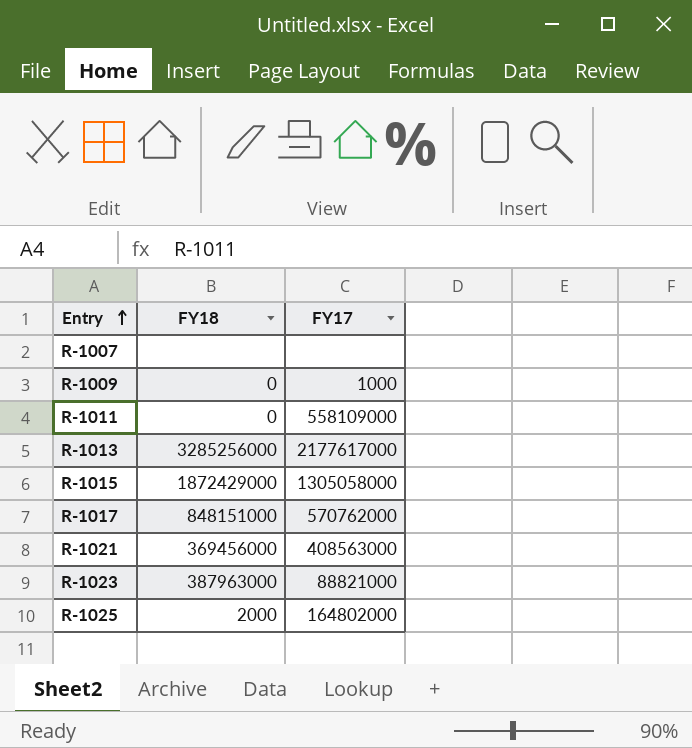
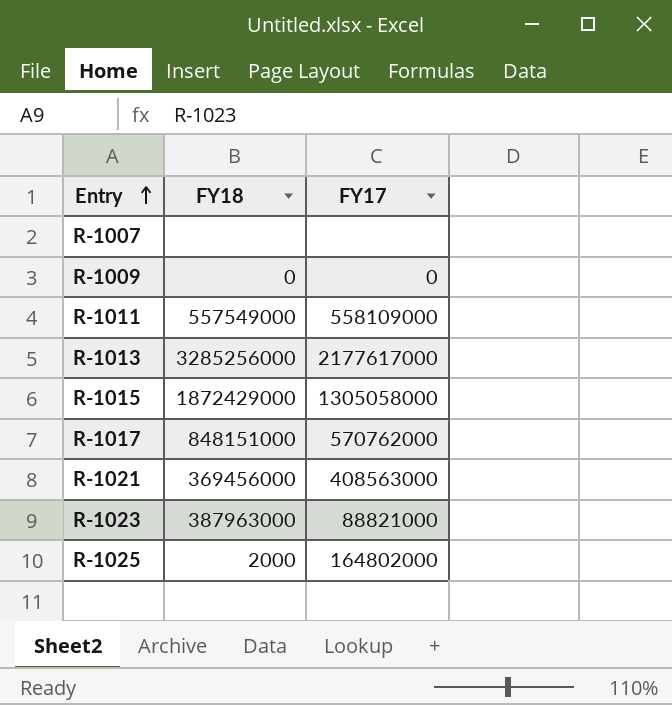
R-1009 | FY17: 1000 -> 0
R-1011 | FY18: 0 -> 557549000

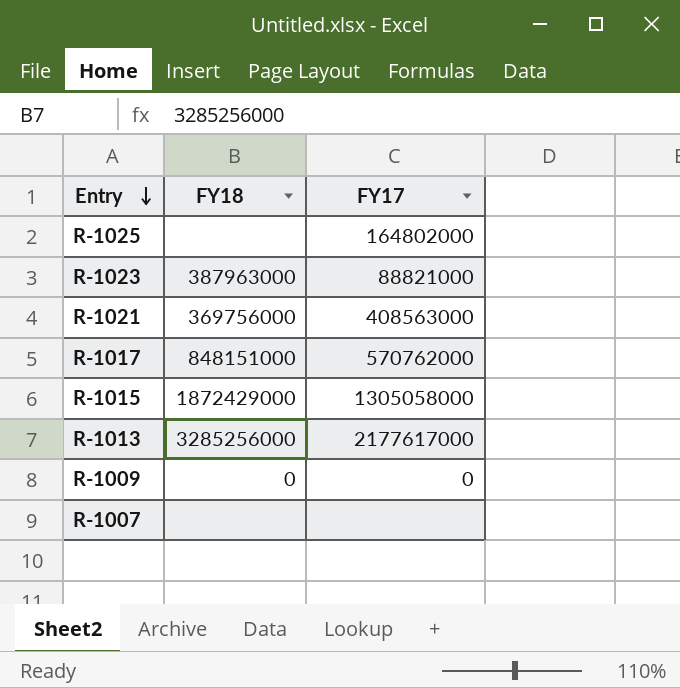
row order: Entry ascending -> Entry descending
row R-1011: 557549000 | 558109000 -> none
R-1025 | FY18: 2000 -> none
R-1021 | FY18: 369456000 -> 369756000

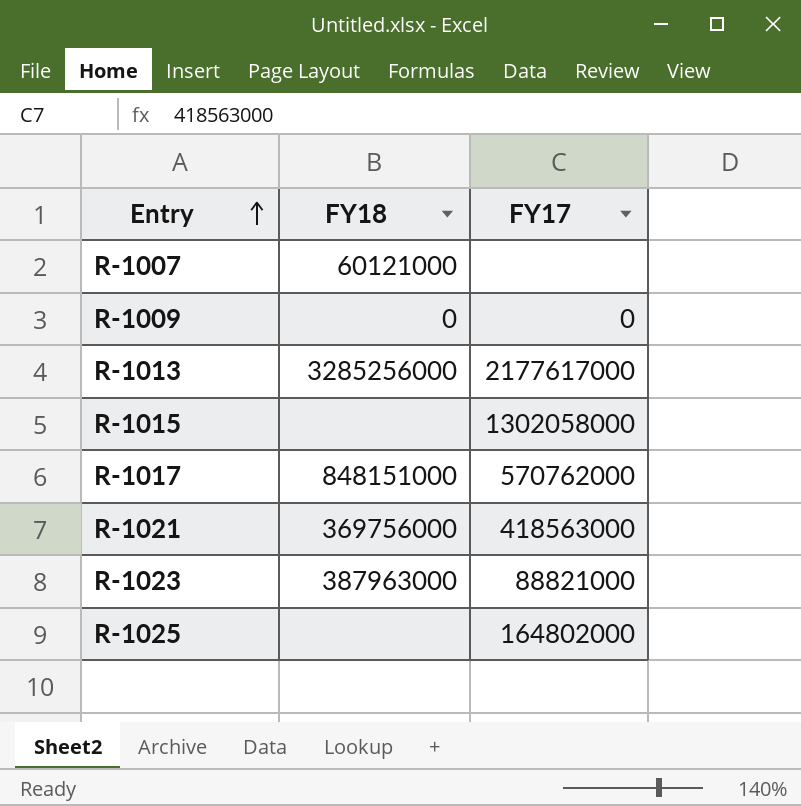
row order: Entry descending -> Entry ascending
R-1007 | FY18: none -> 60121000
R-1015 | FY18: 1872429000 -> none
R-1015 | FY17: 1305058000 -> 1302058000
R-1021 | FY17: 408563000 -> 418563000

